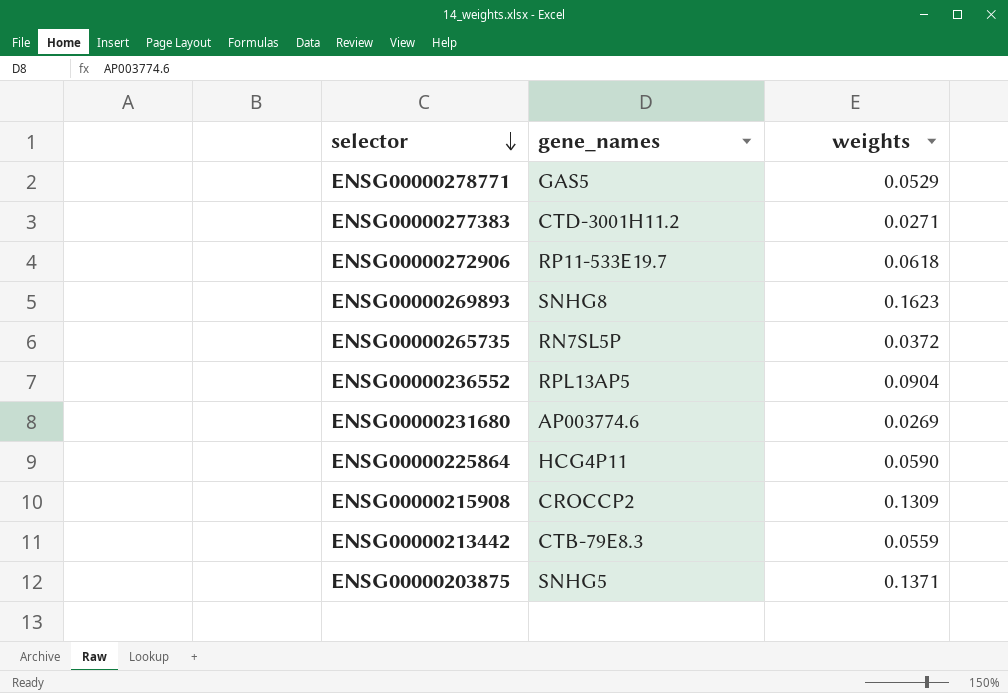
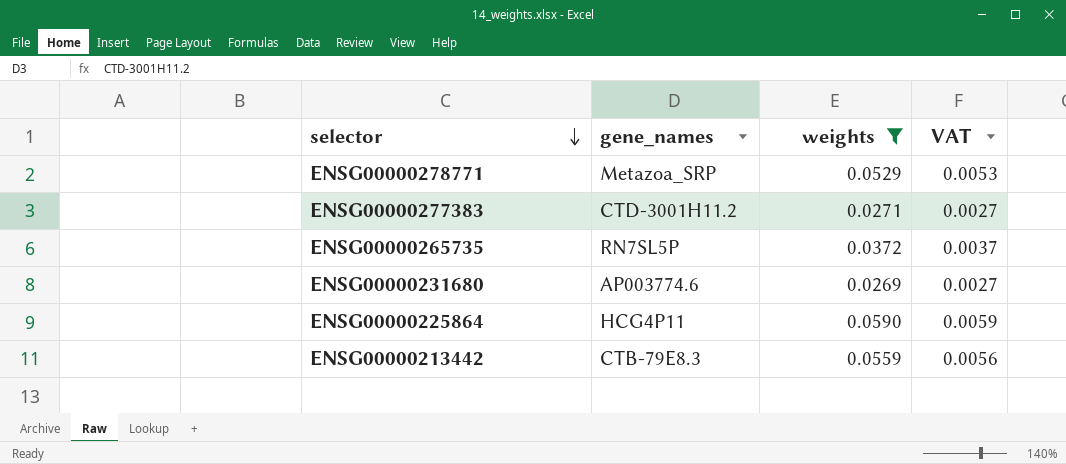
filter: none -> weights <= 0.0590
column VAT | formula: none -> [weights] * 0.1
ENSG00000278771 | gene_names: GAS5 -> Metazoa_SRP

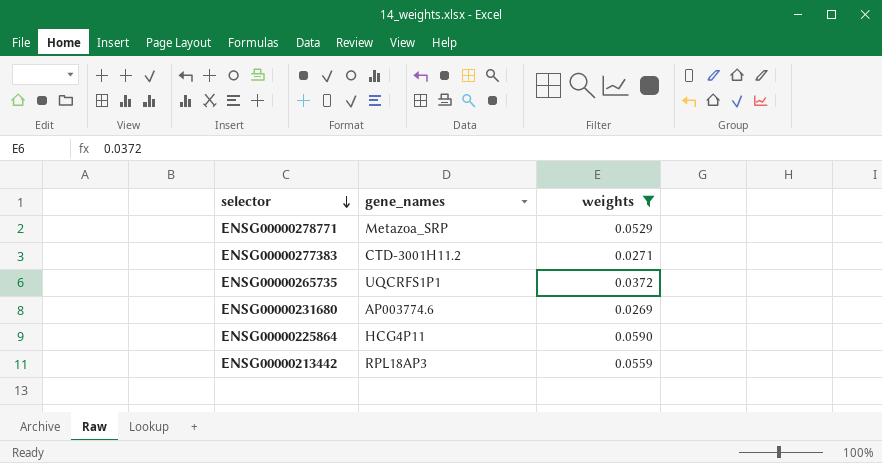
column VAT | formula: [weights] * 0.1 -> none
ENSG00000265735 | gene_names: RN7SL5P -> UQCRFS1P1
ENSG00000213442 | gene_names: CTB-79E8.3 -> RPL18AP3

